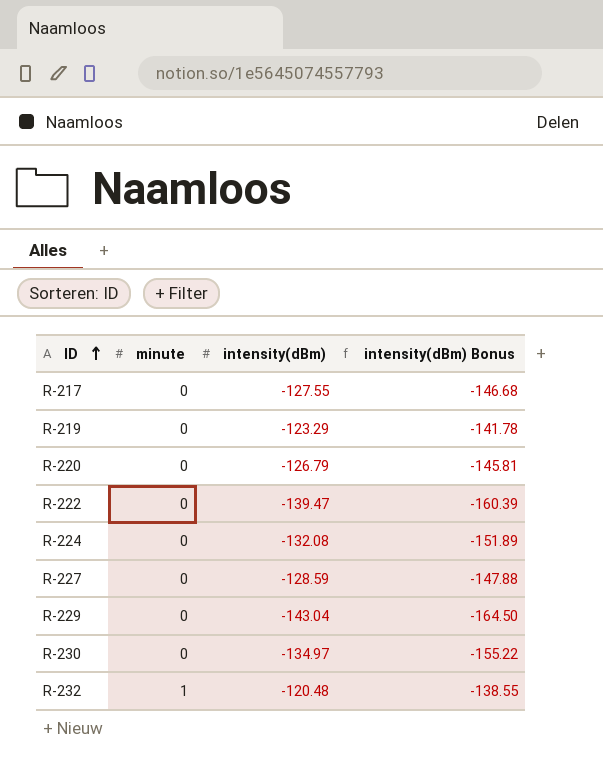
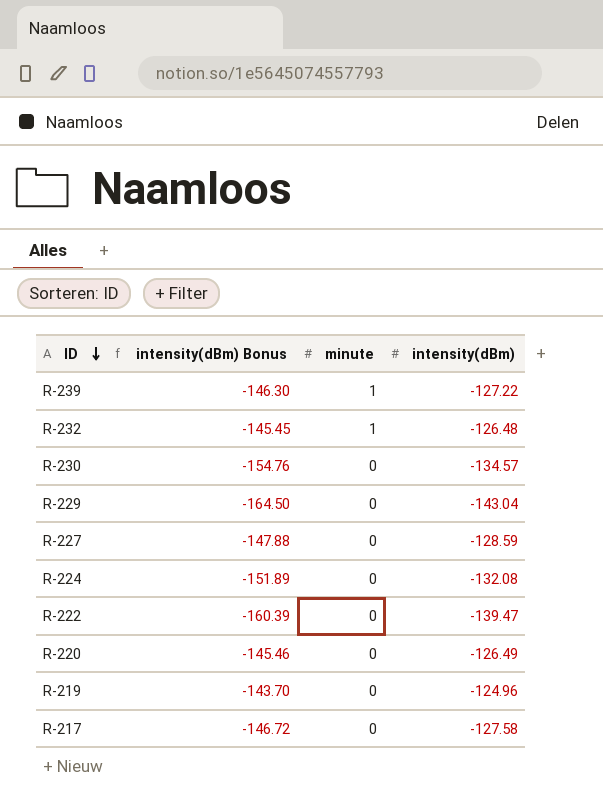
row order: ID ascending -> ID descending
column intensity(dBm) Bonus | position: 4 -> 2
row R-239: none -> -146.30 | 1 | -127.22
R-232 | intensity(dBm) Bonus: -138.55 -> -145.45
R-232 | intensity(dBm): -120.48 -> -126.48
R-230 | intensity(dBm) Bonus: -155.22 -> -154.76
R-230 | intensity(dBm): -134.97 -> -134.57
R-220 | intensity(dBm) Bonus: -145.81 -> -145.46
R-220 | intensity(dBm): -126.79 -> -126.49
R-219 | intensity(dBm) Bonus: -141.78 -> -143.70
R-219 | intensity(dBm): -123.29 -> -124.96
R-217 | intensity(dBm) Bonus: -146.68 -> -146.72
R-217 | intensity(dBm): -127.55 -> -127.58

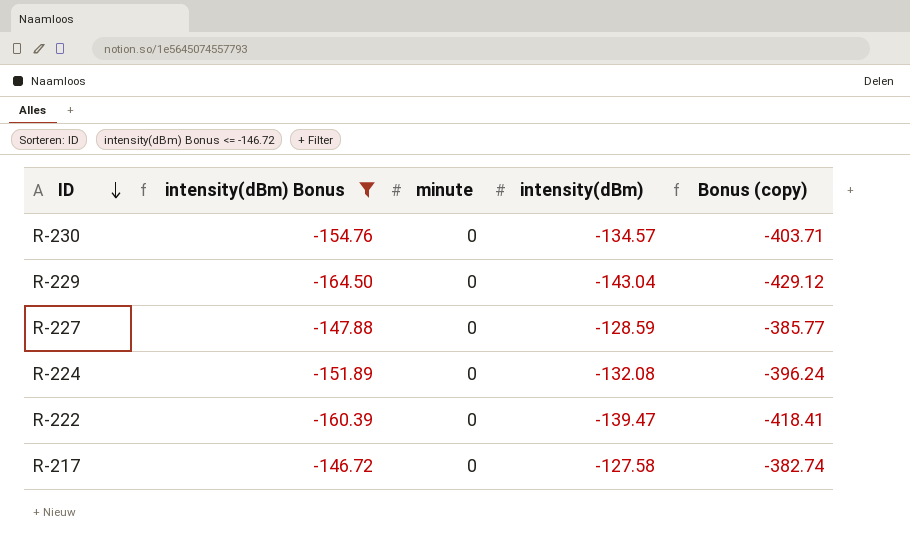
filter: none -> intensity(dBm) Bonus <= -146.72
column Bonus (copy) | formula: none -> [intensity(dBm)] * 3

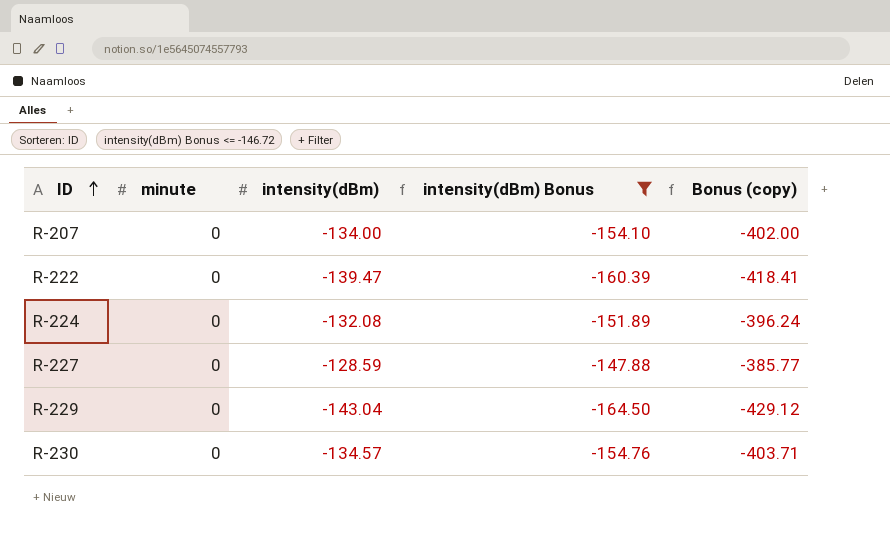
row order: ID descending -> ID ascending
column intensity(dBm) Bonus | position: 2 -> 4
row R-217: -146.72 | 0 | -127.58 | -382.74 -> none
row R-207: none -> 0 | -134.00 | -154.10 | -402.00

